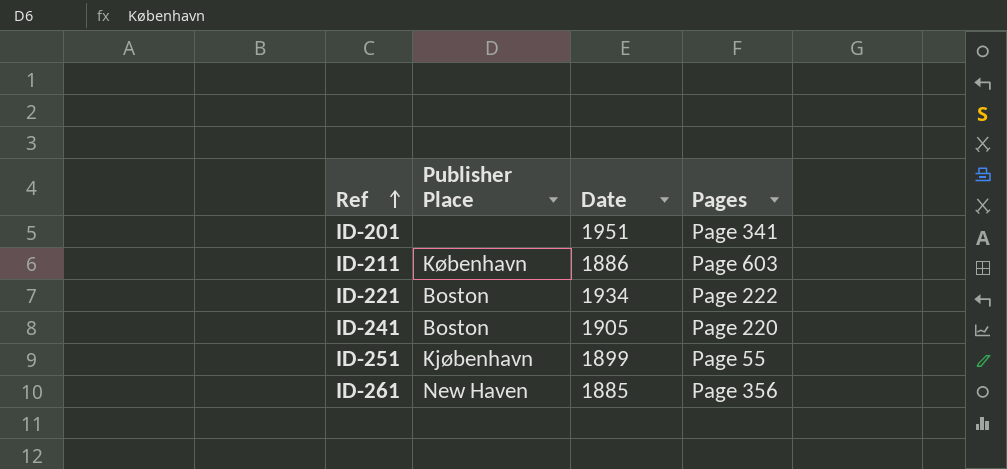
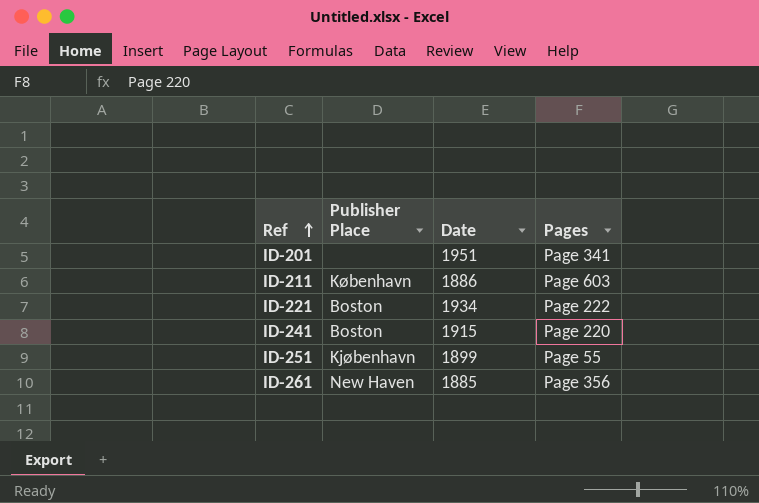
ID-241 | Date: 1905 -> 1915

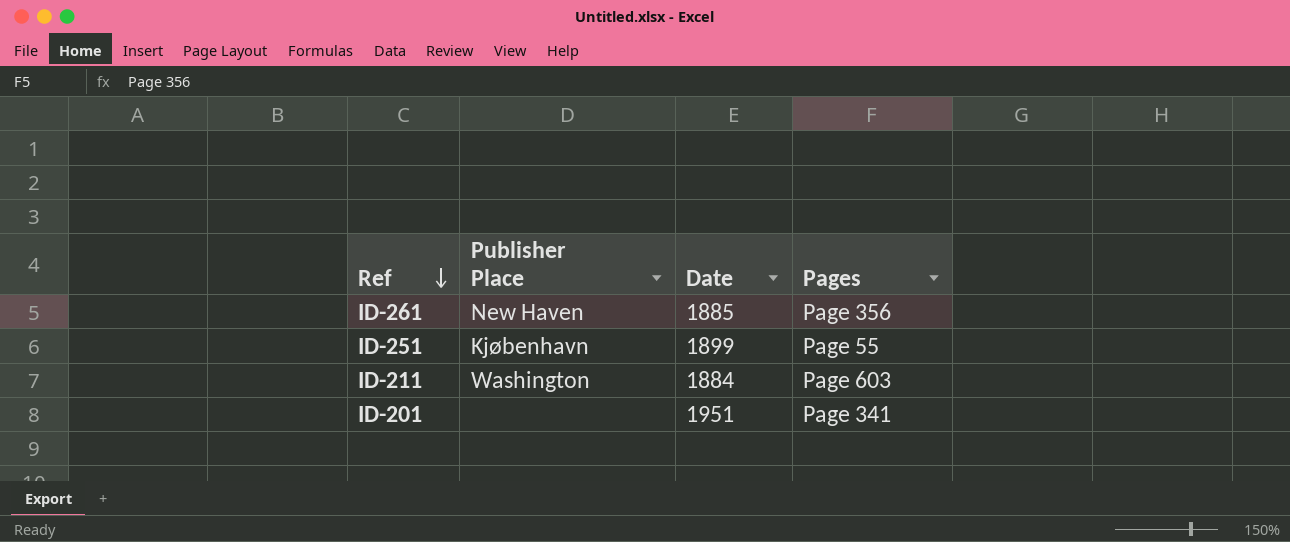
row order: Ref ascending -> Ref descending
row ID-221: Boston | 1934 | Page 222 -> none
row ID-241: Boston | 1915 | Page 220 -> none
ID-211 | Publisher Place: København -> Washington
ID-211 | Date: 1886 -> 1884

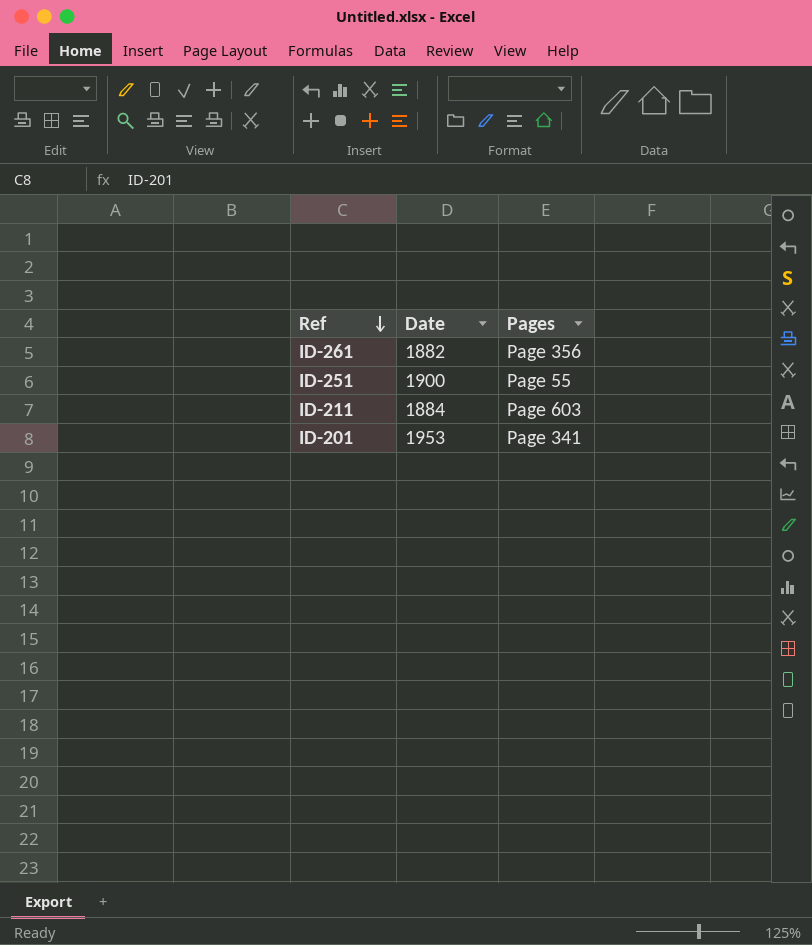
column Publisher Place | position: 2 -> none
ID-261 | Date: 1885 -> 1882
ID-251 | Date: 1899 -> 1900
ID-201 | Date: 1951 -> 1953

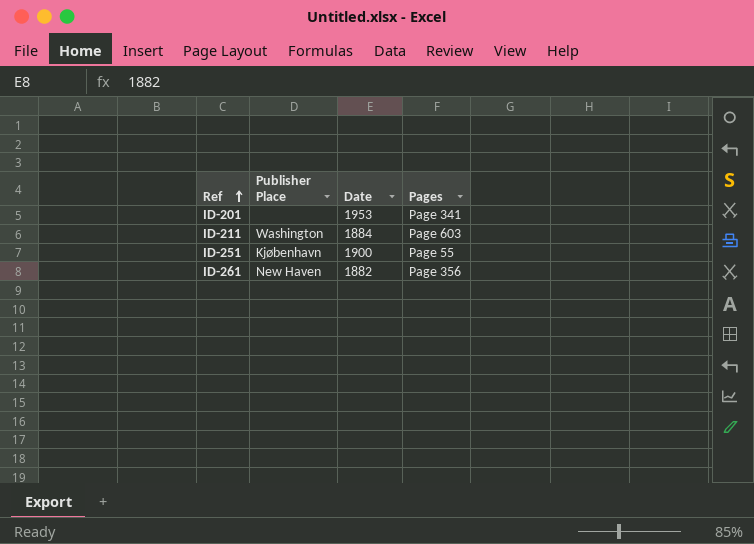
row order: Ref descending -> Ref ascending
column Publisher Place | position: none -> 2

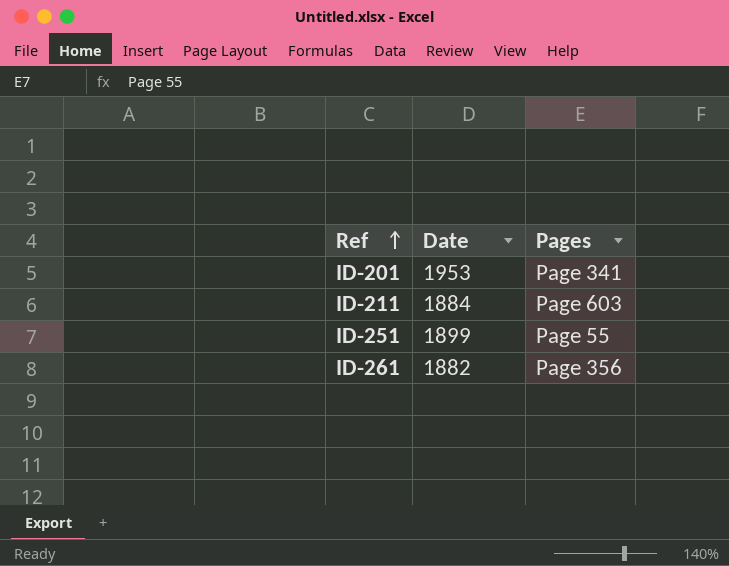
column Publisher Place | position: 2 -> none
ID-251 | Date: 1900 -> 1899

